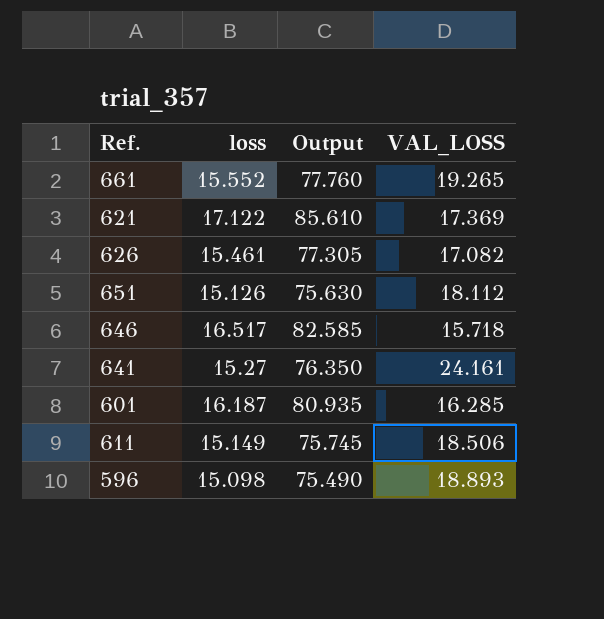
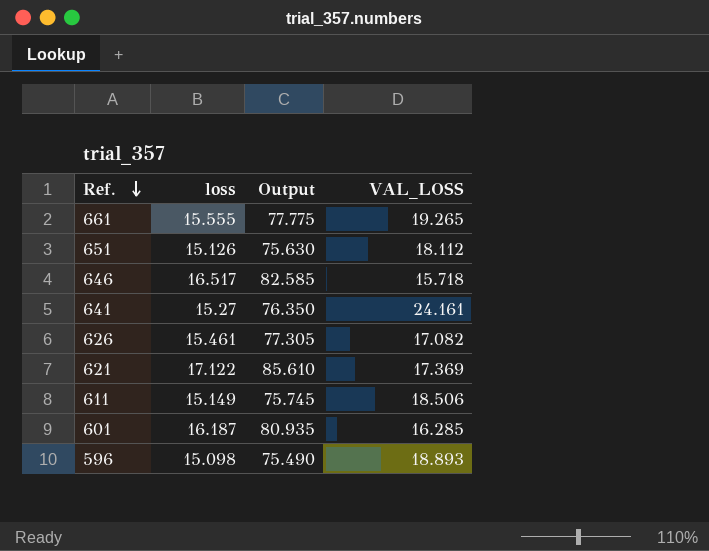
row order: none -> Ref. descending
661 | loss: 15.552 -> 15.555
661 | Output: 77.760 -> 77.775

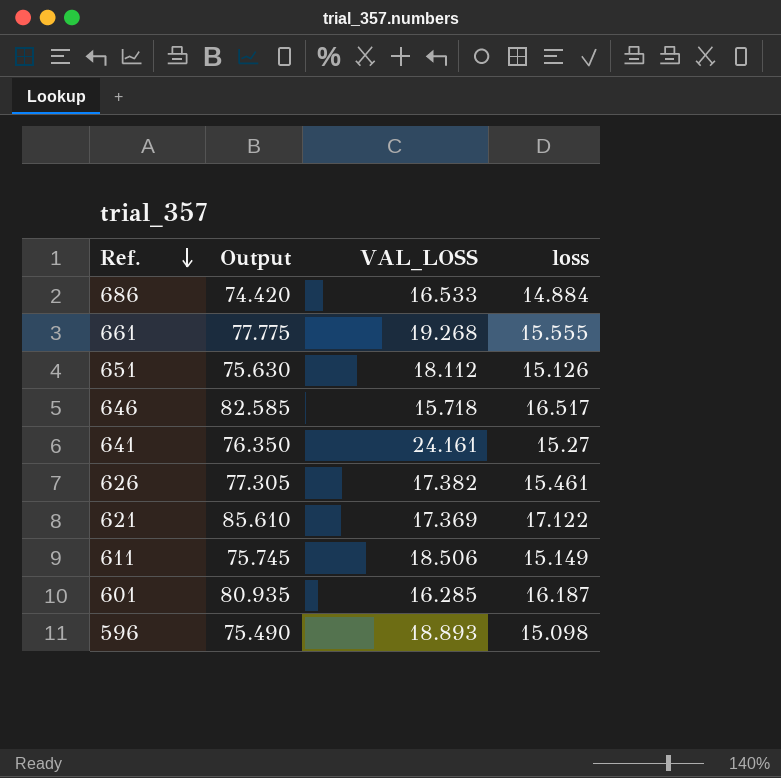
column loss | position: 2 -> 4
row 686: none -> 74.420 | 16.533 | 14.884
661 | VAL_LOSS: 19.265 -> 19.268
626 | VAL_LOSS: 17.082 -> 17.382

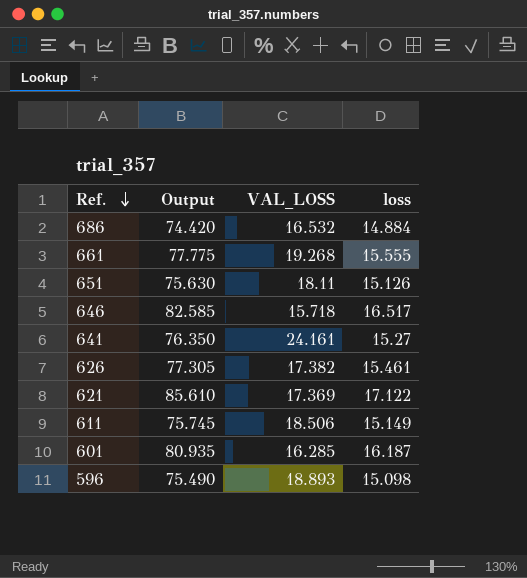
686 | VAL_LOSS: 16.533 -> 16.532
651 | VAL_LOSS: 18.112 -> 18.11

